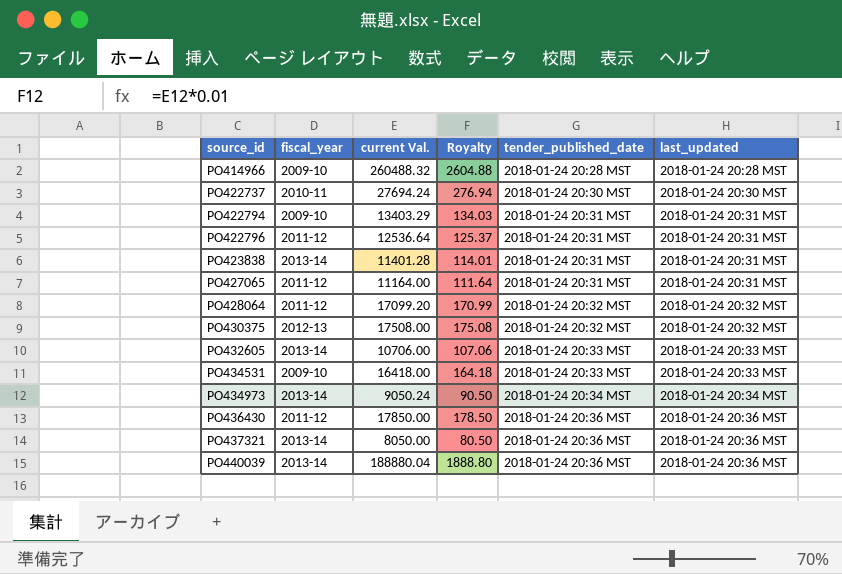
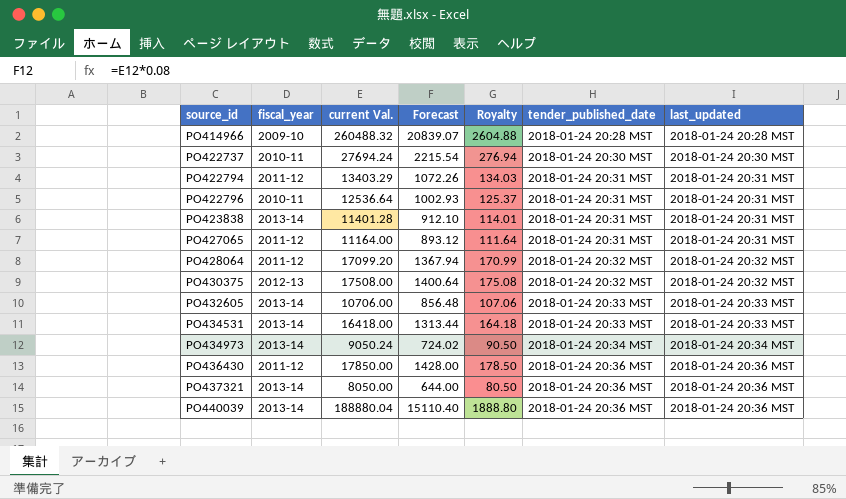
column Forecast | formula: none -> [current Val.] * 0.08
PO422794 | fiscal_year: 2009-10 -> 2011-12
PO422796 | fiscal_year: 2011-12 -> 2010-11
PO434531 | fiscal_year: 2009-10 -> 2013-14

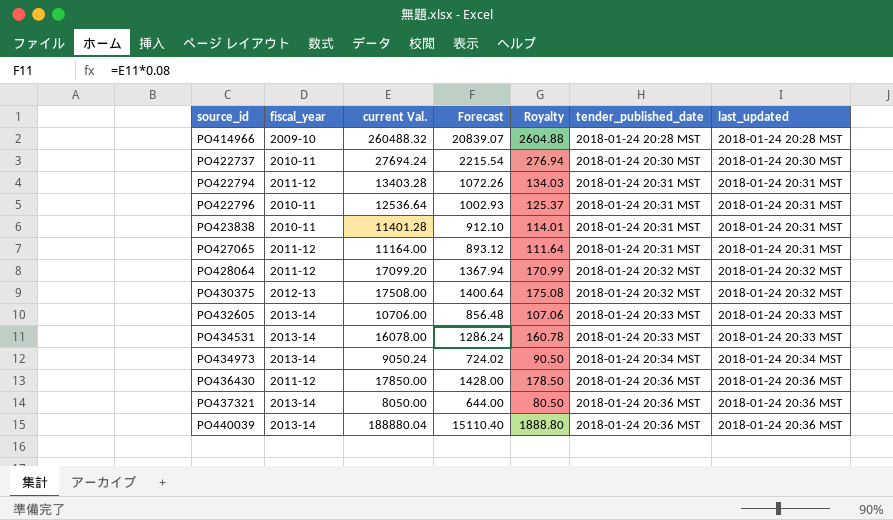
PO422794 | current Val.: 13403.29 -> 13403.28
PO423838 | fiscal_year: 2013-14 -> 2010-11
PO434531 | current Val.: 16418.00 -> 16078.00
PO434531 | Forecast: 1313.44 -> 1286.24
PO434531 | Royalty: 164.18 -> 160.78

